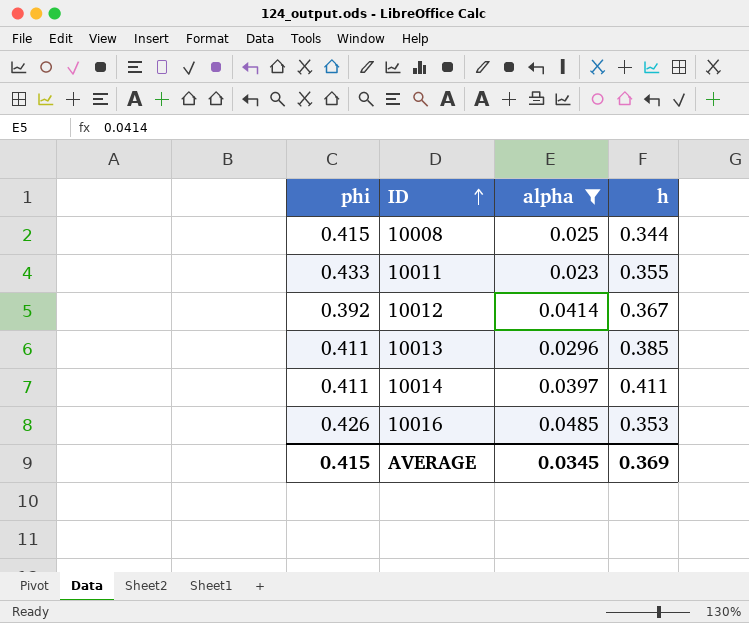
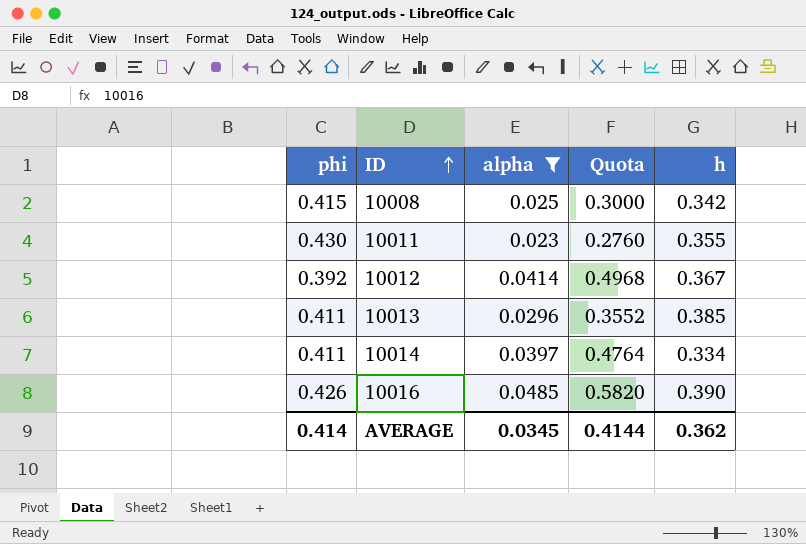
column Quota | formula: none -> [alpha] * 12
10008 | h: 0.344 -> 0.342
10011 | phi: 0.433 -> 0.430
10014 | h: 0.411 -> 0.334
10016 | h: 0.353 -> 0.390
AVERAGE | phi: 0.415 -> 0.414
AVERAGE | h: 0.369 -> 0.362

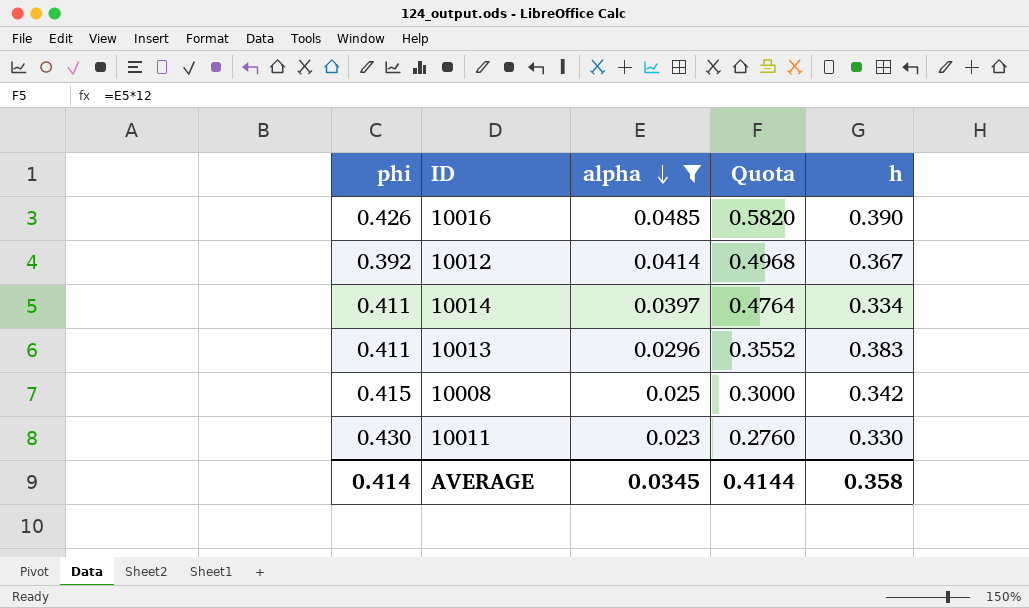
row order: ID ascending -> alpha descending
10013 | h: 0.385 -> 0.383
10011 | h: 0.355 -> 0.330
AVERAGE | h: 0.362 -> 0.358

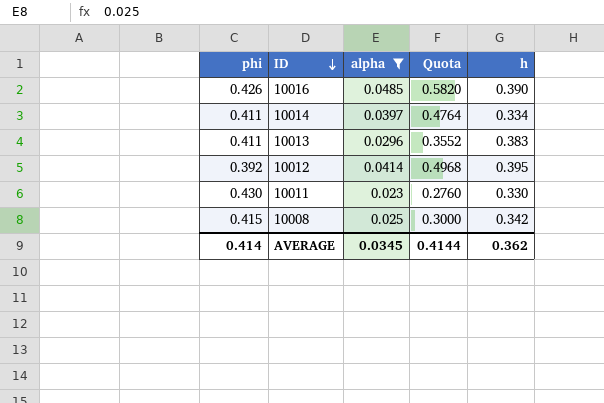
row order: alpha descending -> ID descending
10012 | h: 0.367 -> 0.395
AVERAGE | h: 0.358 -> 0.362

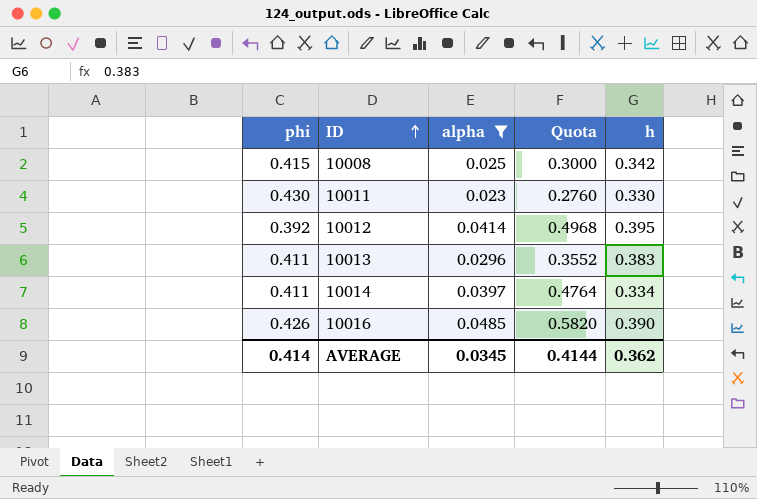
row order: ID descending -> ID ascending

